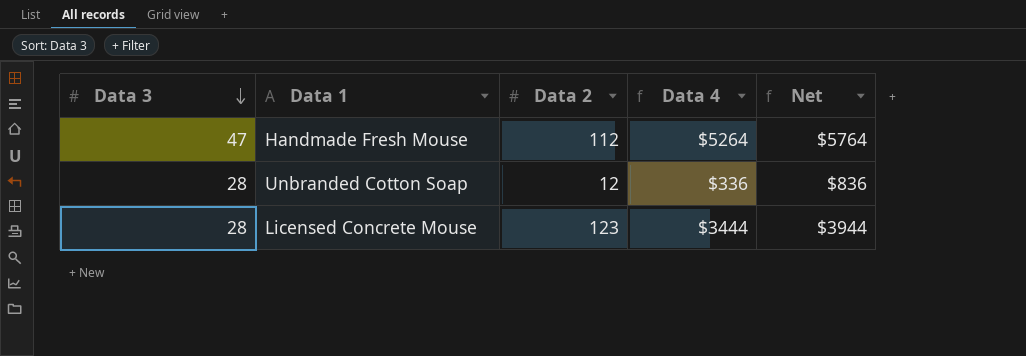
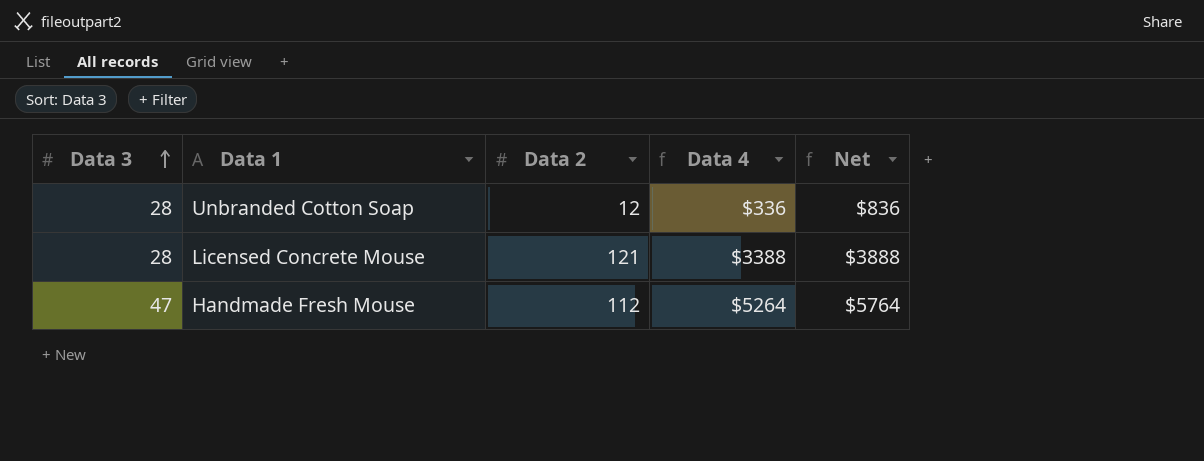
row order: Data 3 descending -> Data 3 ascending
Licensed Concrete Mouse | Data 2: 123 -> 121
Licensed Concrete Mouse | Data 4: $3444 -> $3388
Licensed Concrete Mouse | Net: $3944 -> $3888

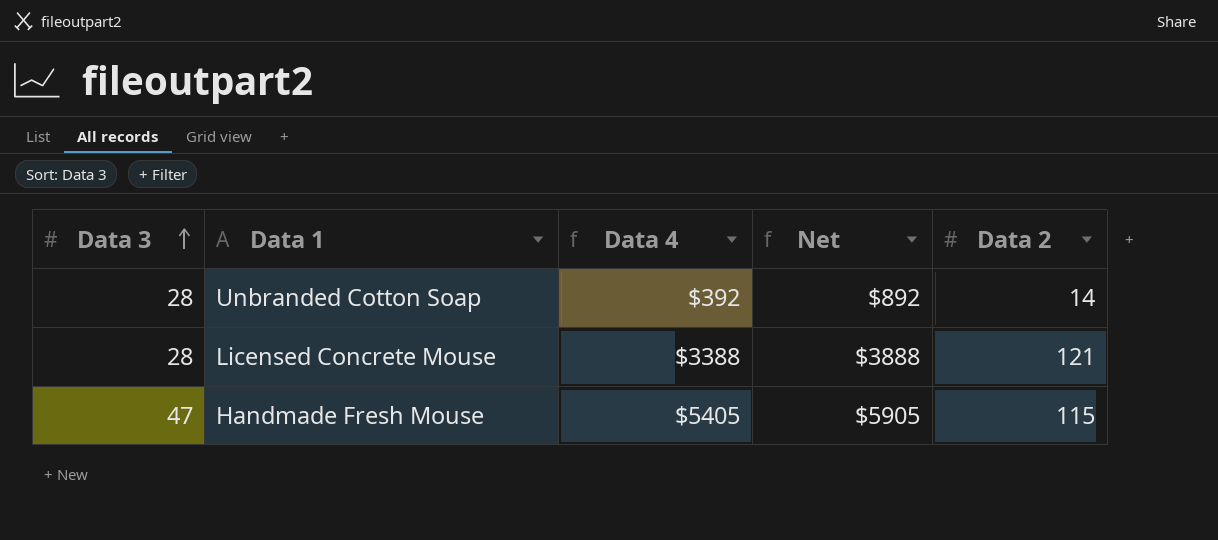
column Data 2 | position: 3 -> 5
Unbranded Cotton Soap | Data 4: $336 -> $392
Unbranded Cotton Soap | Net: $836 -> $892
Unbranded Cotton Soap | Data 2: 12 -> 14
Handmade Fresh Mouse | Data 4: $5264 -> $5405
Handmade Fresh Mouse | Net: $5764 -> $5905
Handmade Fresh Mouse | Data 2: 112 -> 115

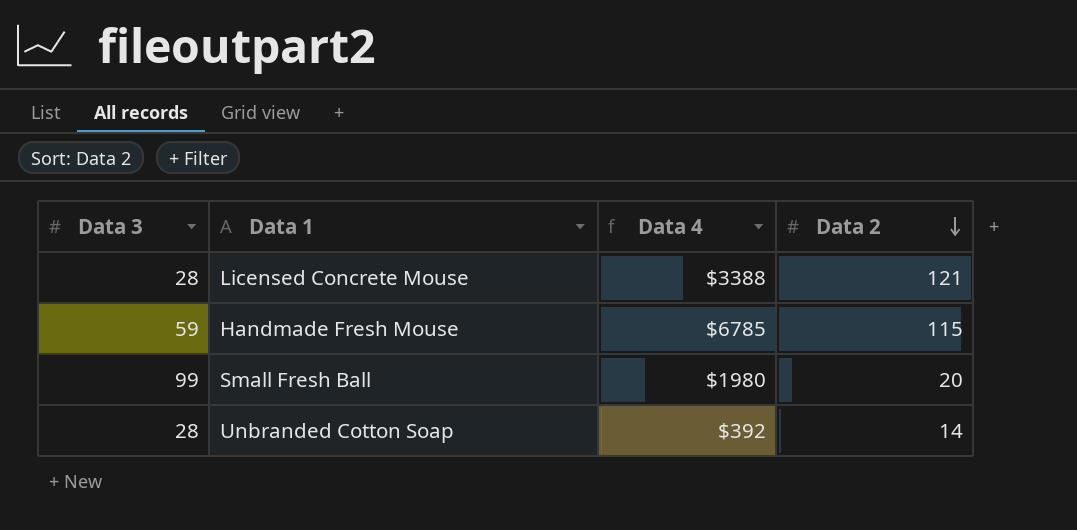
row order: Data 3 ascending -> Data 2 descending
column Net | formula: [Data 4] + 500 -> none
Handmade Fresh Mouse | Data 3: 47 -> 59
Handmade Fresh Mouse | Data 4: $5405 -> $6785
row Small Fresh Ball: none -> 99 | $1980 | 20

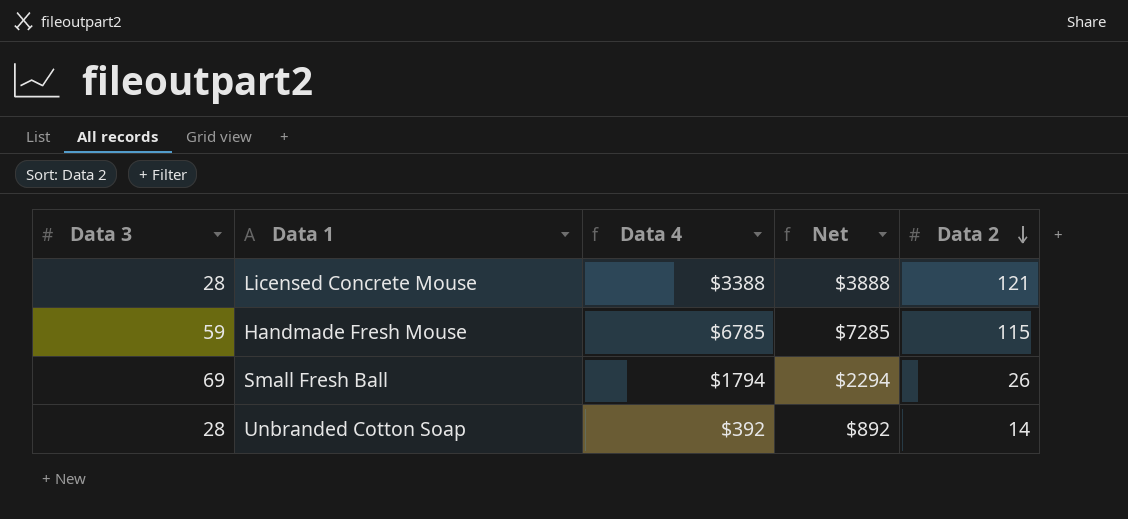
column Net | formula: none -> [Data 4] + 500
Small Fresh Ball | Data 3: 99 -> 69
Small Fresh Ball | Data 4: $1980 -> $1794
Small Fresh Ball | Data 2: 20 -> 26

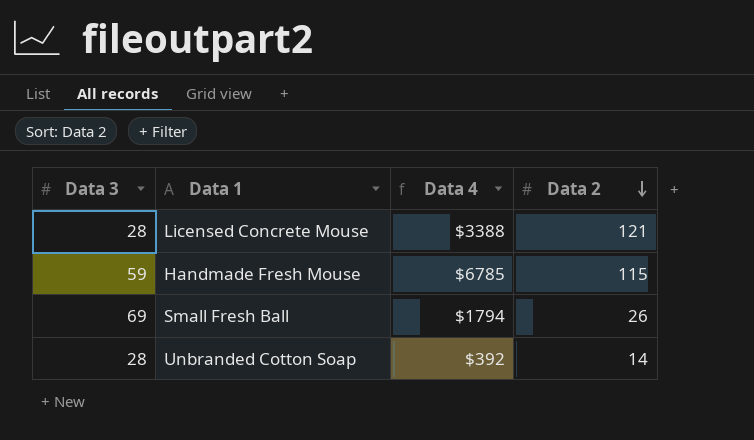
column Net | formula: [Data 4] + 500 -> none

